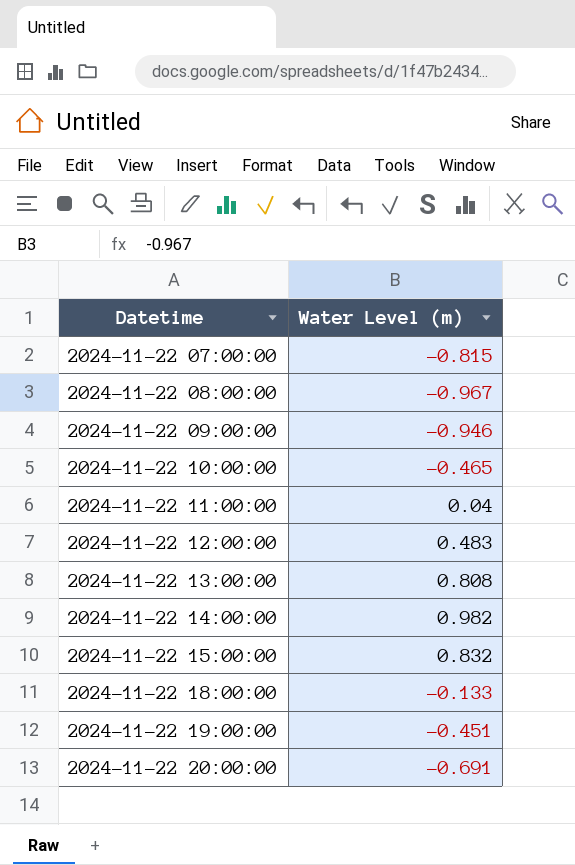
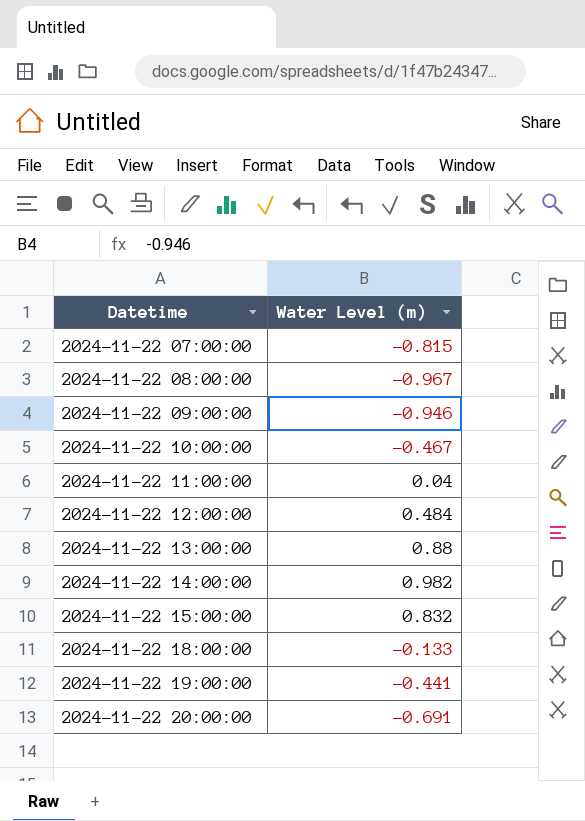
2024-11-22 10:00:00 | Water Level (m): -0.465 -> -0.467
2024-11-22 12:00:00 | Water Level (m): 0.483 -> 0.484
2024-11-22 13:00:00 | Water Level (m): 0.808 -> 0.88
2024-11-22 19:00:00 | Water Level (m): -0.451 -> -0.441

